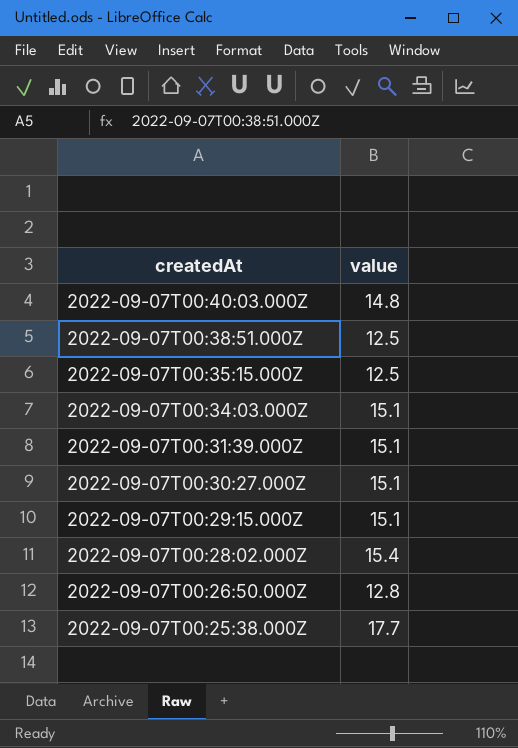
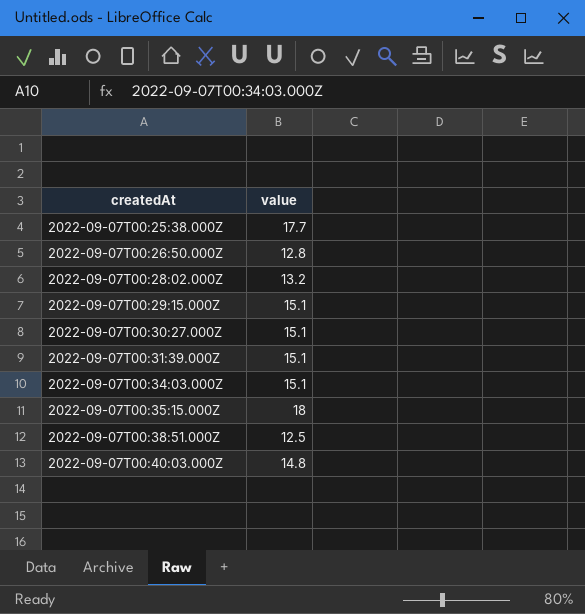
row order: createdAt descending -> createdAt ascending
2022-09-07T00:28:02.000Z | value: 15.4 -> 13.2
2022-09-07T00:35:15.000Z | value: 12.5 -> 18

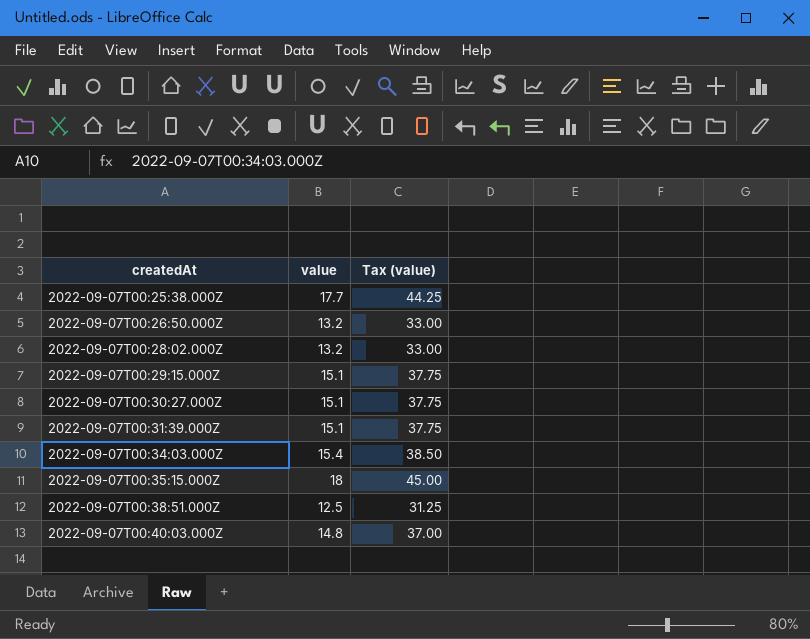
column Tax (value) | formula: none -> [value] * 2.5
2022-09-07T00:26:50.000Z | value: 12.8 -> 13.2
2022-09-07T00:34:03.000Z | value: 15.1 -> 15.4

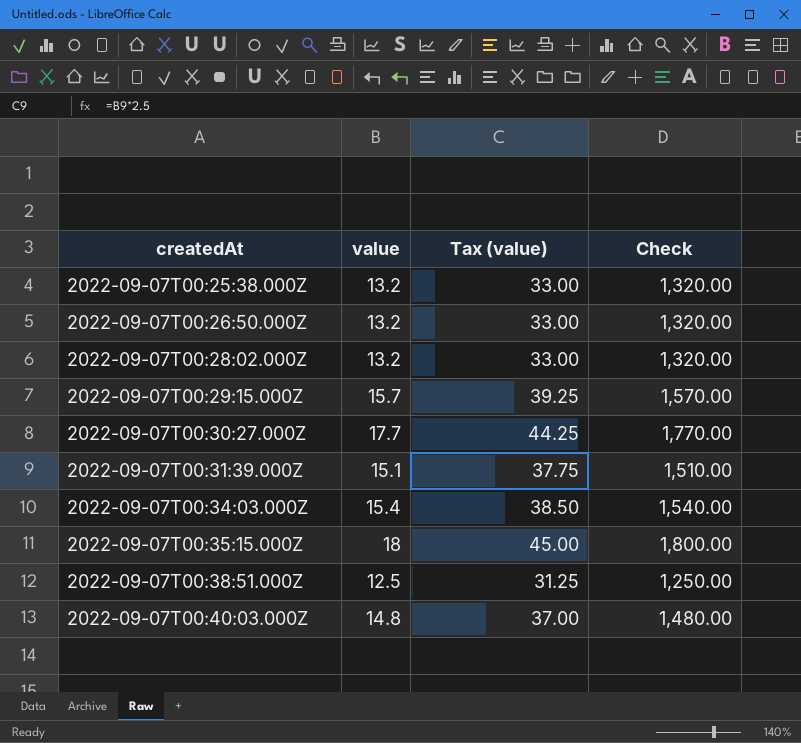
column Check | formula: none -> [value] * 100
2022-09-07T00:25:38.000Z | value: 17.7 -> 13.2
2022-09-07T00:25:38.000Z | Tax (value): 44.25 -> 33.00
2022-09-07T00:29:15.000Z | value: 15.1 -> 15.7
2022-09-07T00:29:15.000Z | Tax (value): 37.75 -> 39.25
2022-09-07T00:30:27.000Z | value: 15.1 -> 17.7
2022-09-07T00:30:27.000Z | Tax (value): 37.75 -> 44.25

